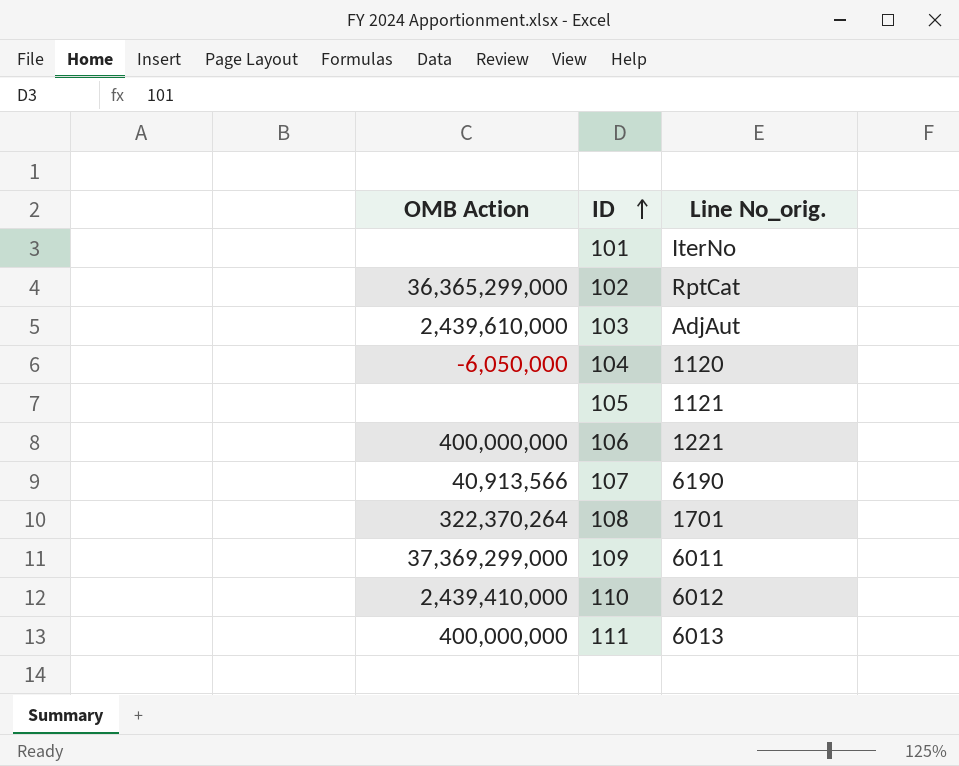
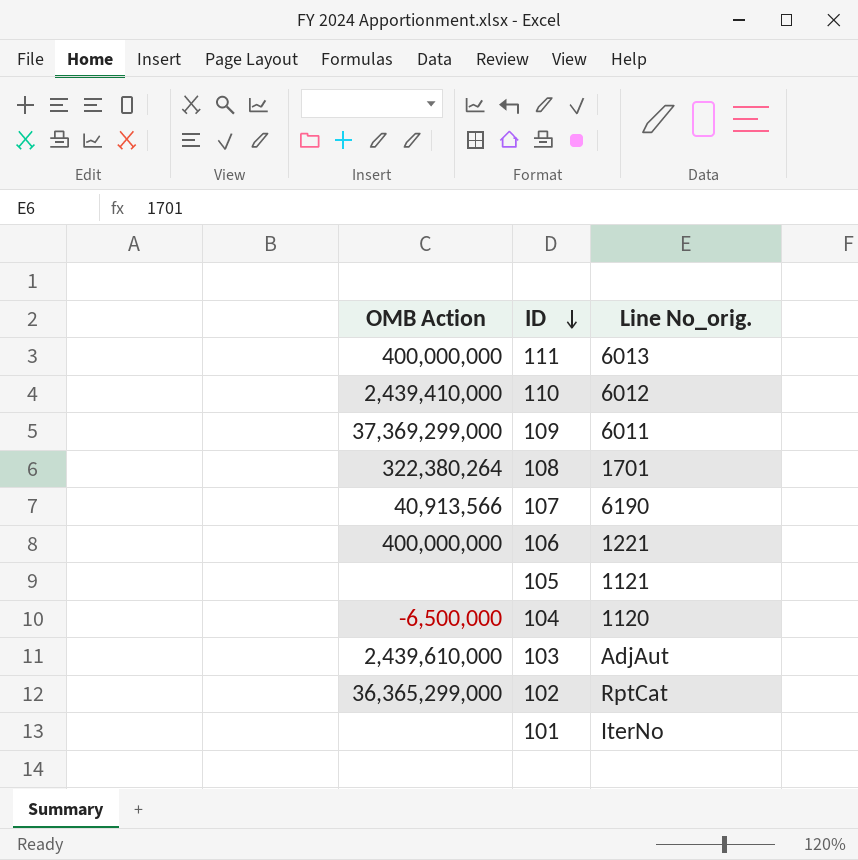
row order: ID ascending -> ID descending
108 | OMB Action: 322,370,264 -> 322,380,264
104 | OMB Action: -6,050,000 -> -6,500,000

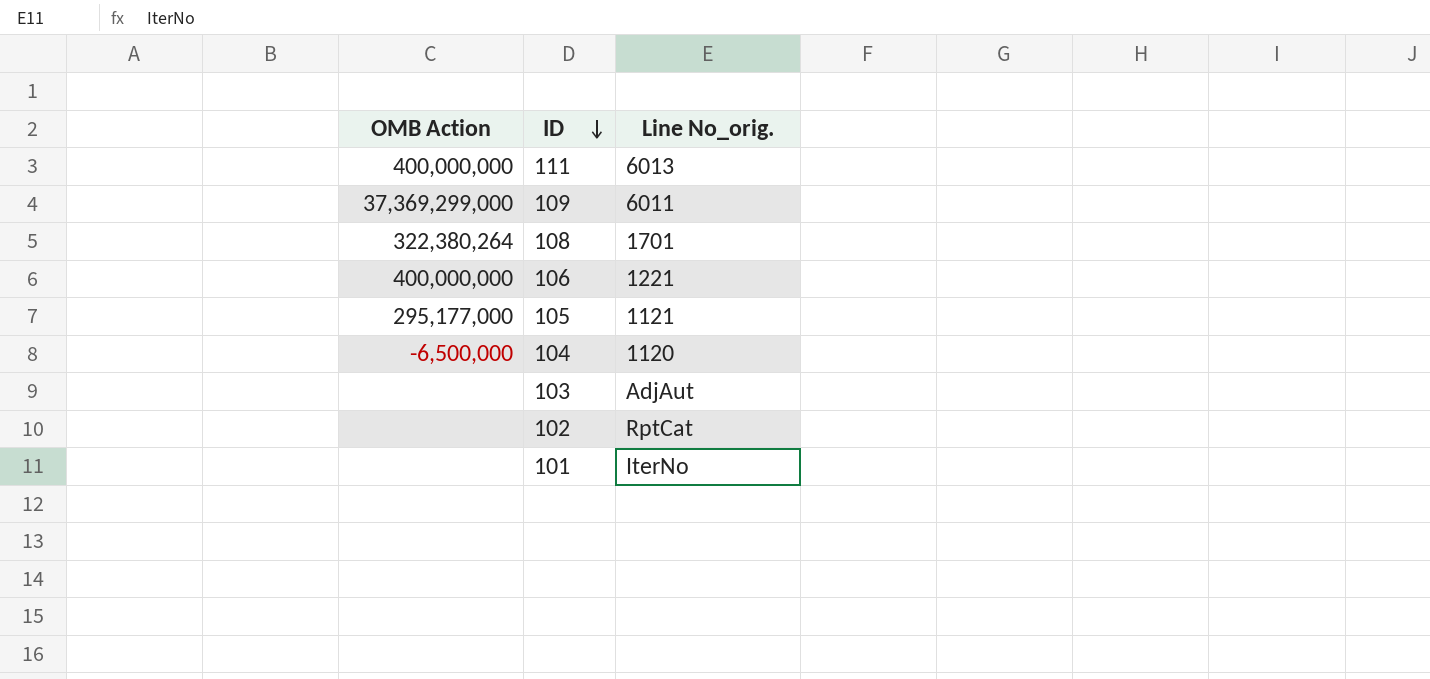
row 110: 2,439,410,000 | 6012 -> none
row 107: 40,913,566 | 6190 -> none
105 | OMB Action: none -> 295,177,000
103 | OMB Action: 2,439,610,000 -> none
102 | OMB Action: 36,365,299,000 -> none

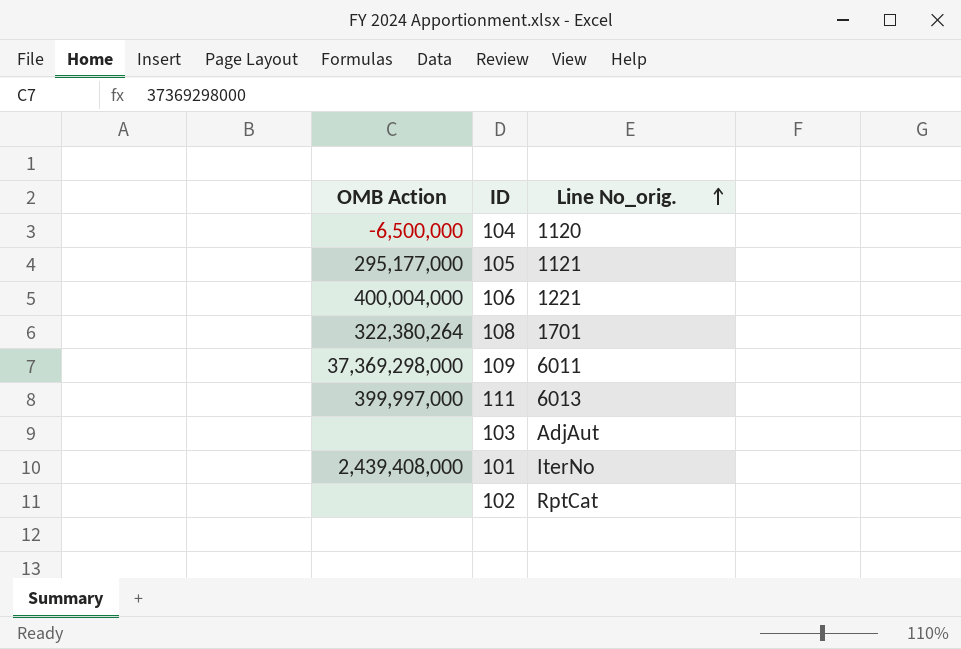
row order: ID descending -> Line No_orig. ascending
106 | OMB Action: 400,000,000 -> 400,004,000
109 | OMB Action: 37,369,299,000 -> 37,369,298,000
111 | OMB Action: 400,000,000 -> 399,997,000
101 | OMB Action: none -> 2,439,408,000

